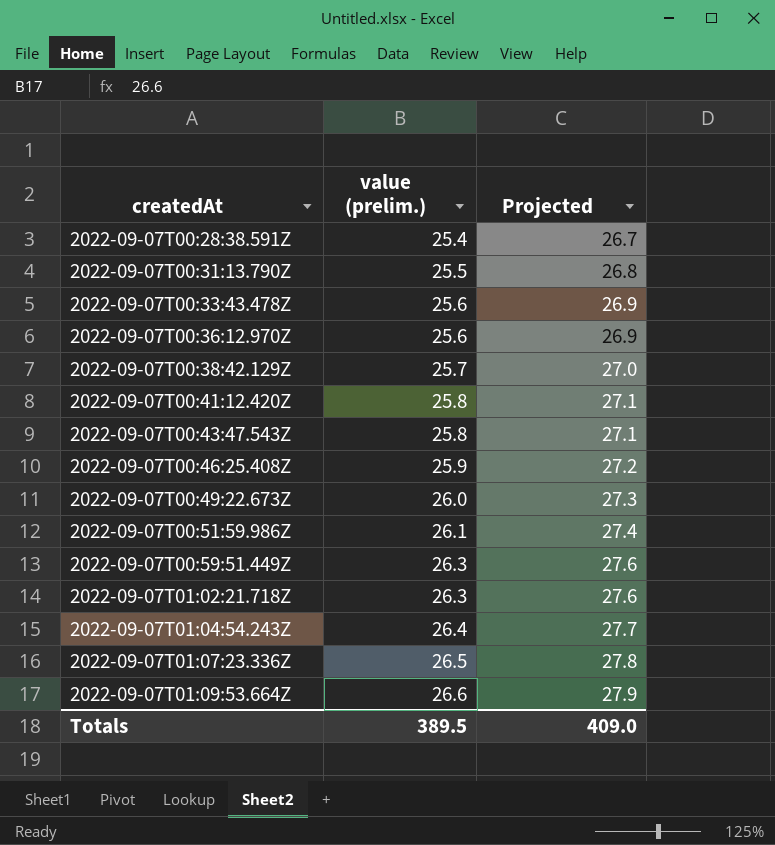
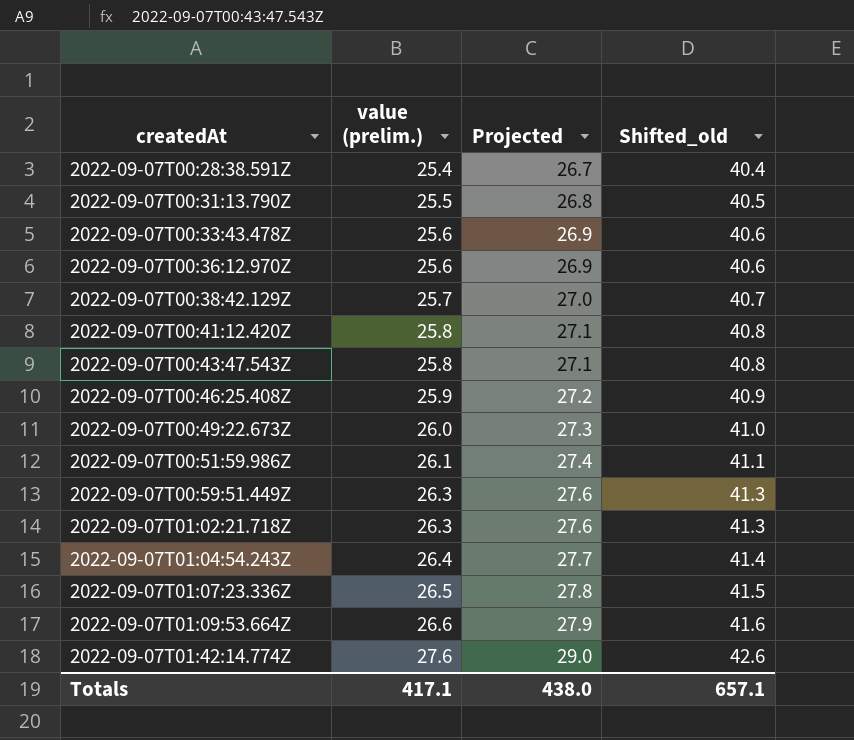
column Shifted_old | formula: none -> [value (prelim.)] + 15
row 2022-09-07T01:42:14.774Z: none -> 27.6 | 29.0 | 42.6
Totals | value (prelim.): 389.5 -> 417.1
Totals | Projected: 409.0 -> 438.0

